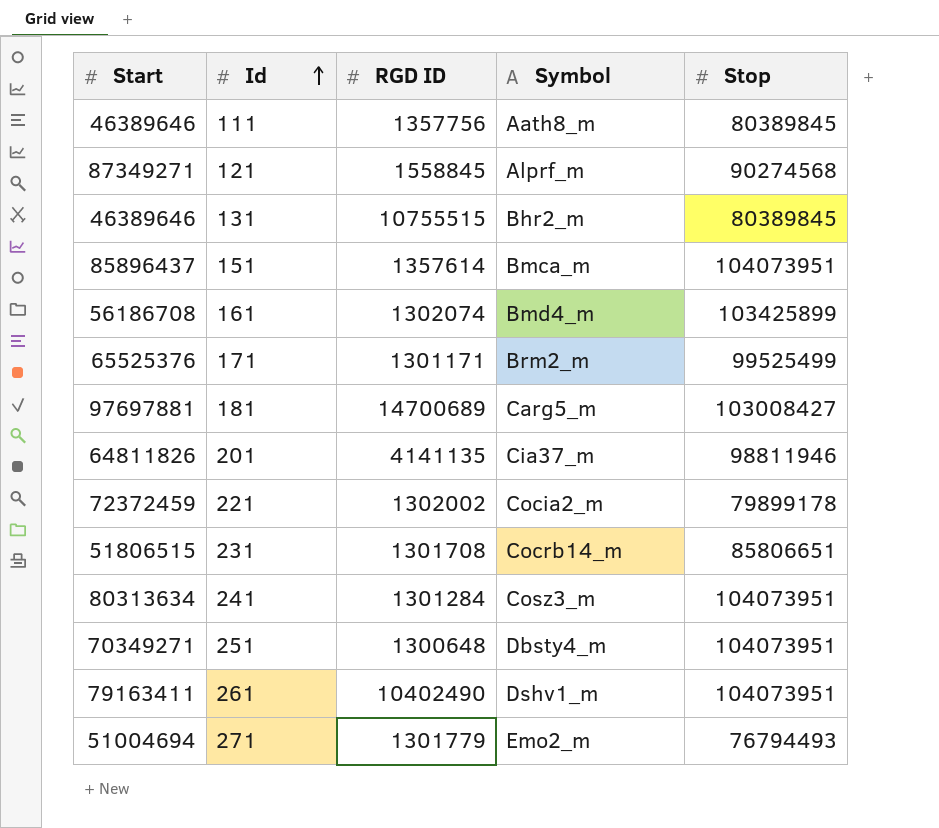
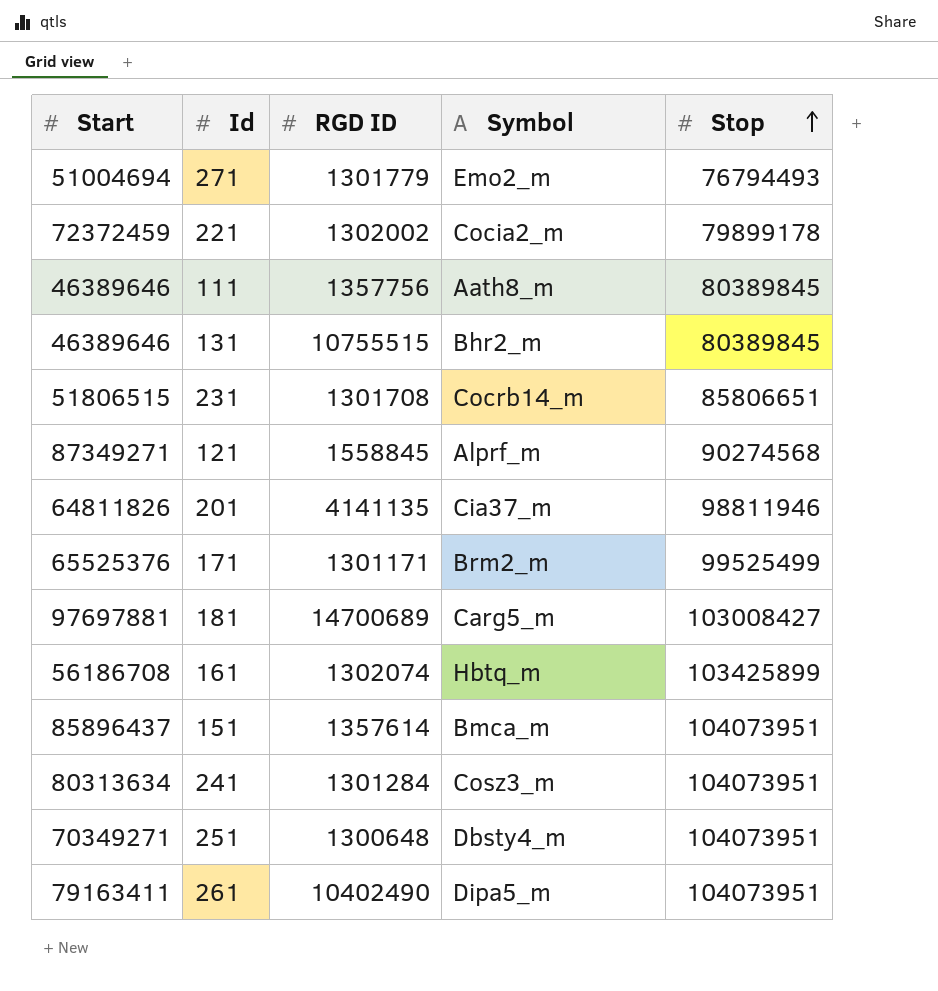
row order: Id ascending -> Stop ascending
161 | Symbol: Bmd4_m -> Hbtq_m
261 | Symbol: Dshv1_m -> Dipa5_m

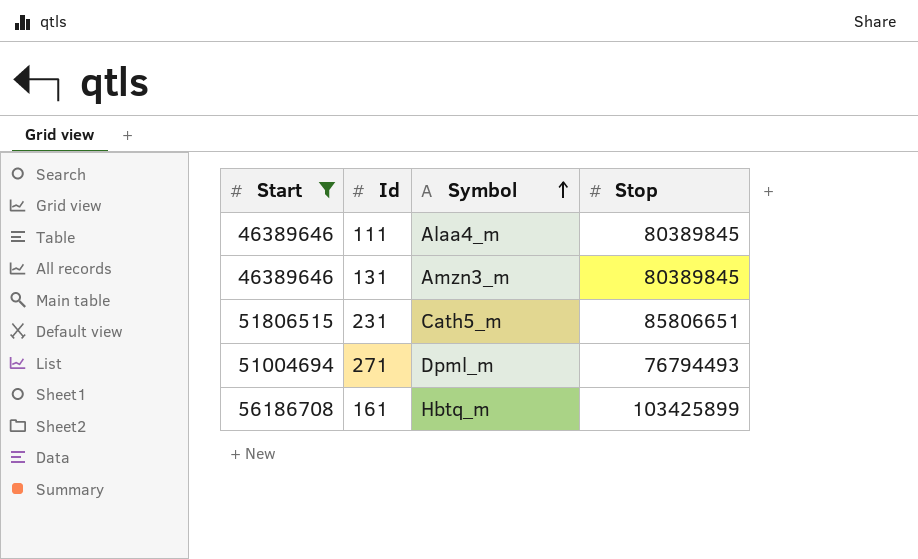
filter: none -> Start <= 56186708
row order: Stop ascending -> Symbol ascending
column RGD ID | position: 3 -> none
111 | Symbol: Aath8_m -> Alaa4_m
131 | Symbol: Bhr2_m -> Amzn3_m
231 | Symbol: Cocrb14_m -> Cath5_m
271 | Symbol: Emo2_m -> Dpml_m

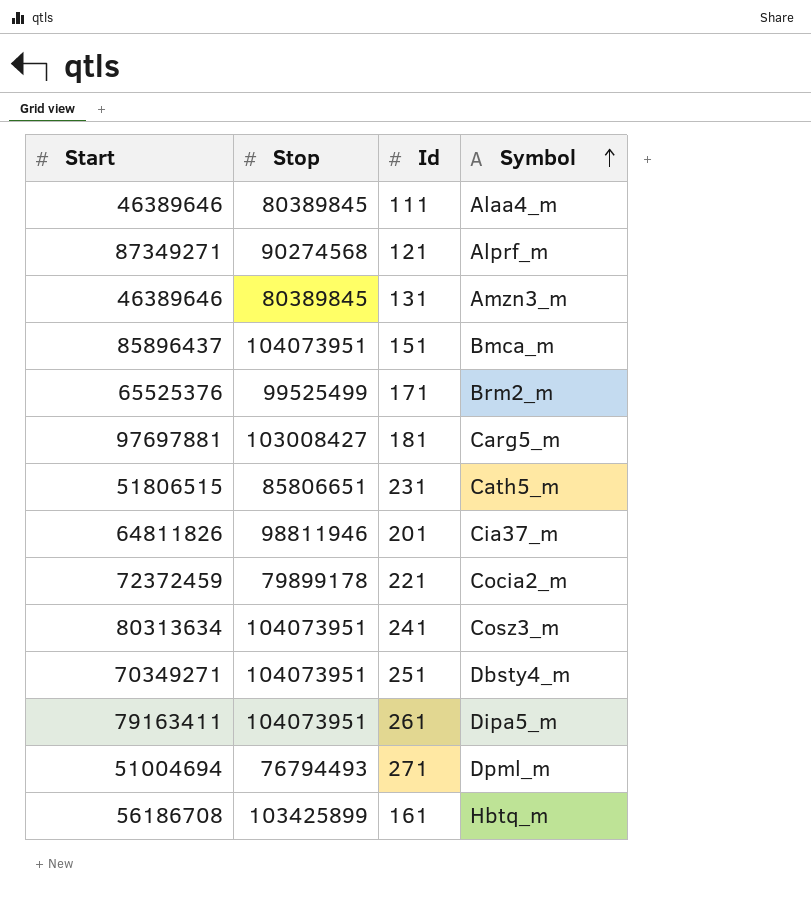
filter: Start <= 56186708 -> none
column Stop | position: 4 -> 2

